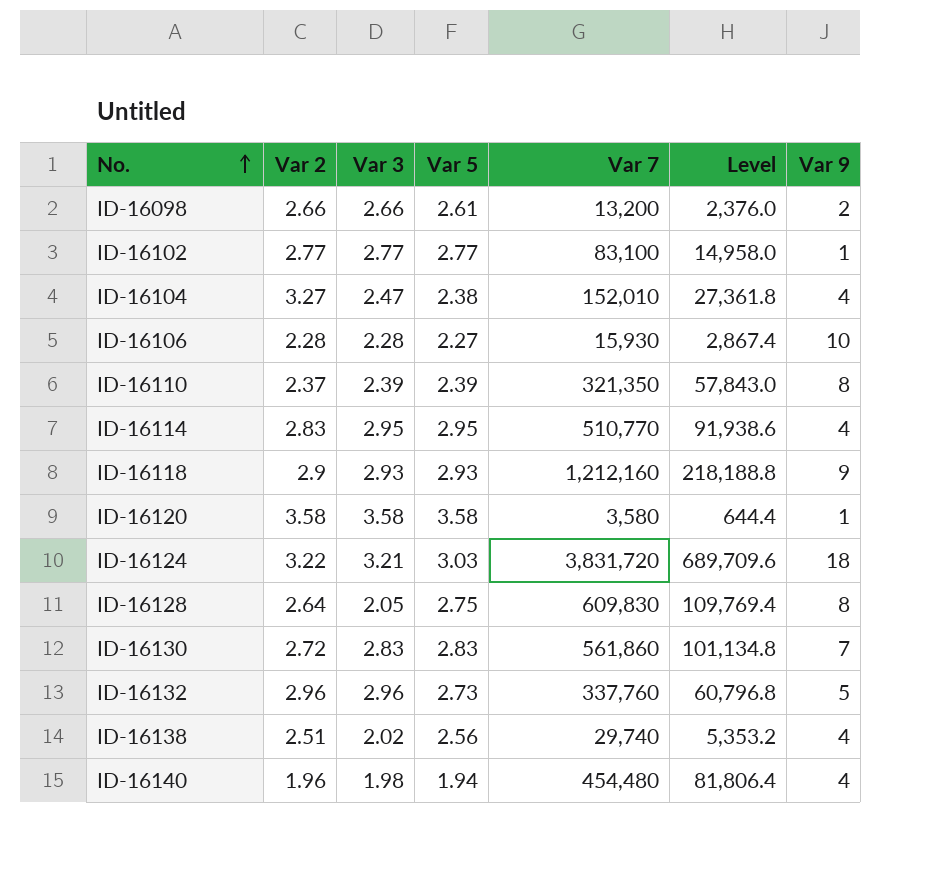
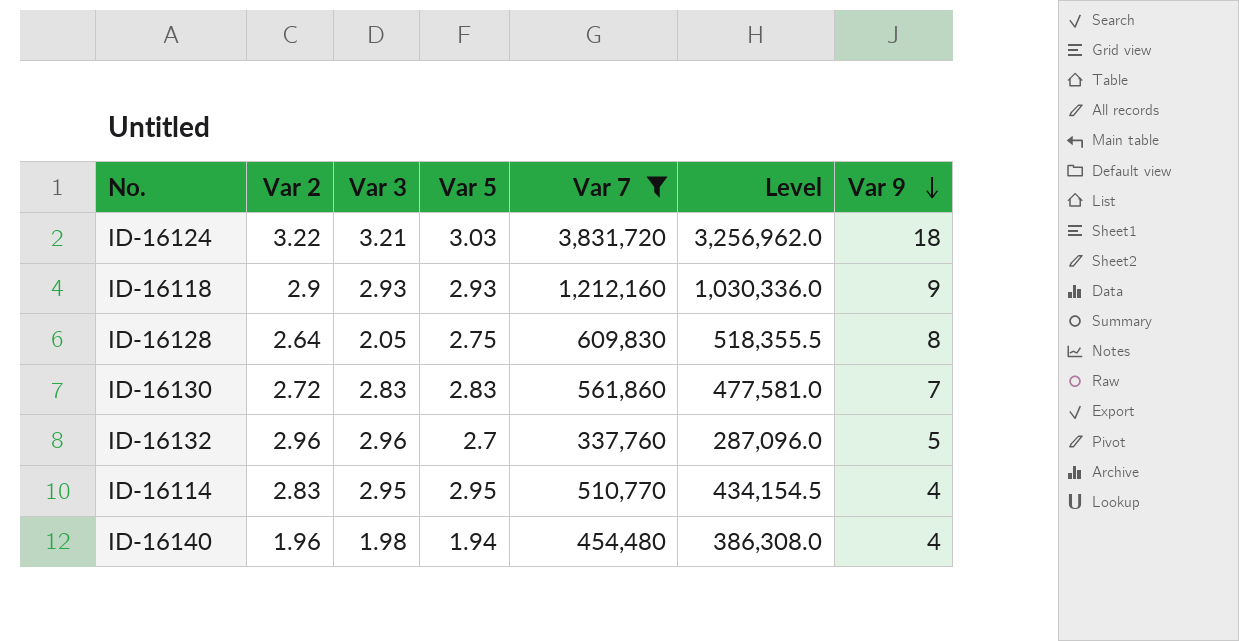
filter: none -> Var 7 >= 337,760
row order: No. ascending -> Var 9 descending
column Level | formula: [Var 7] * 0.18 -> [Var 7] * 0.85
ID-16132 | Var 5: 2.73 -> 2.7

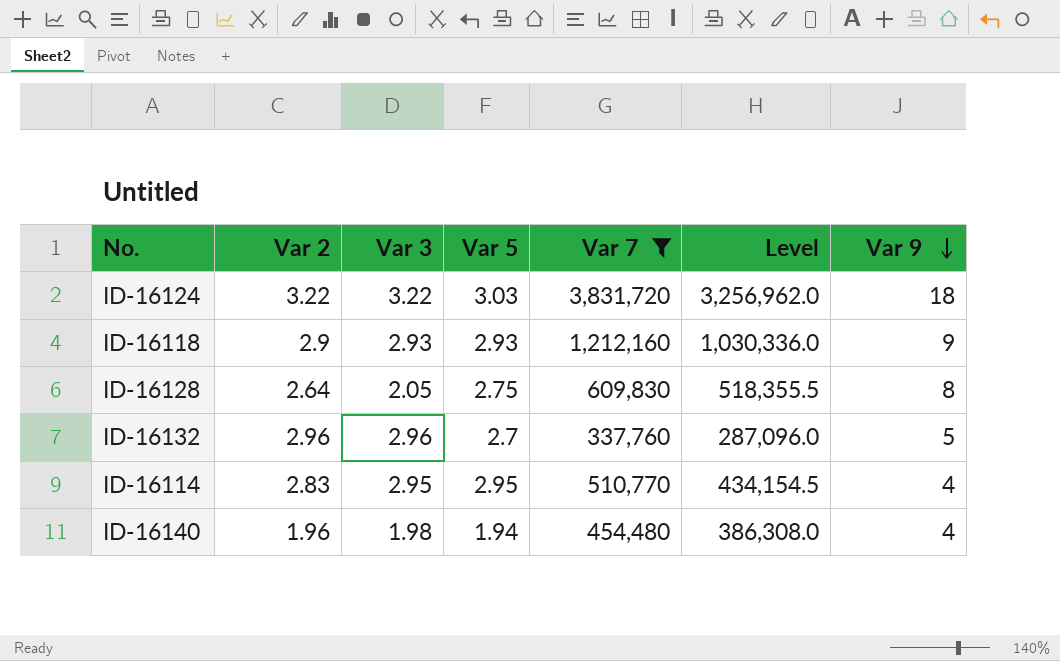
row ID-16130: 2.72 | 2.83 | 2.83 | 561,860 | 477,581.0 | 7 -> none
ID-16124 | Var 3: 3.21 -> 3.22

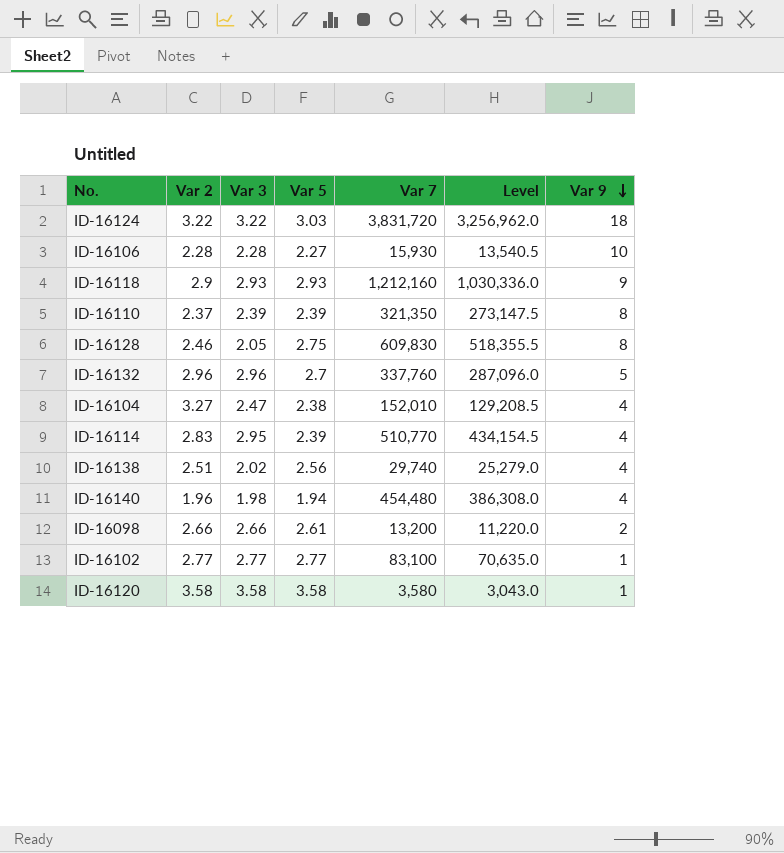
filter: Var 7 >= 337,760 -> none
ID-16128 | Var 2: 2.64 -> 2.46
ID-16114 | Var 5: 2.95 -> 2.39

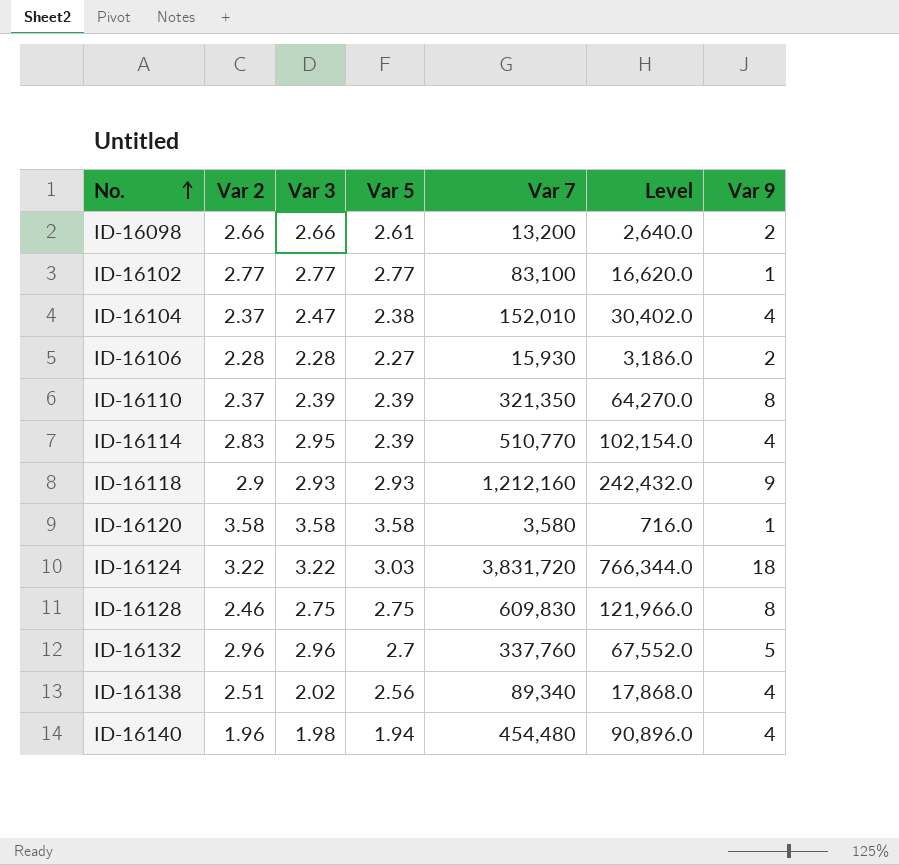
row order: Var 9 descending -> No. ascending
column Level | formula: [Var 7] * 0.85 -> [Var 7] * 0.2
ID-16104 | Var 2: 3.27 -> 2.37
ID-16106 | Var 9: 10 -> 2
ID-16128 | Var 3: 2.05 -> 2.75
ID-16138 | Var 7: 29,740 -> 89,340

